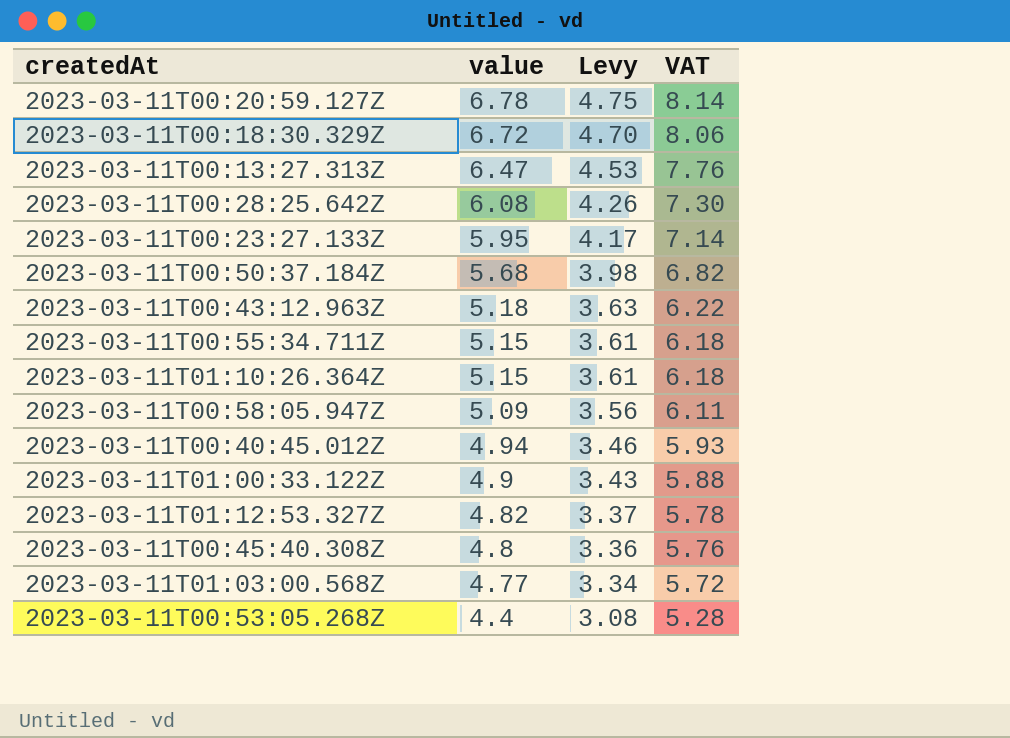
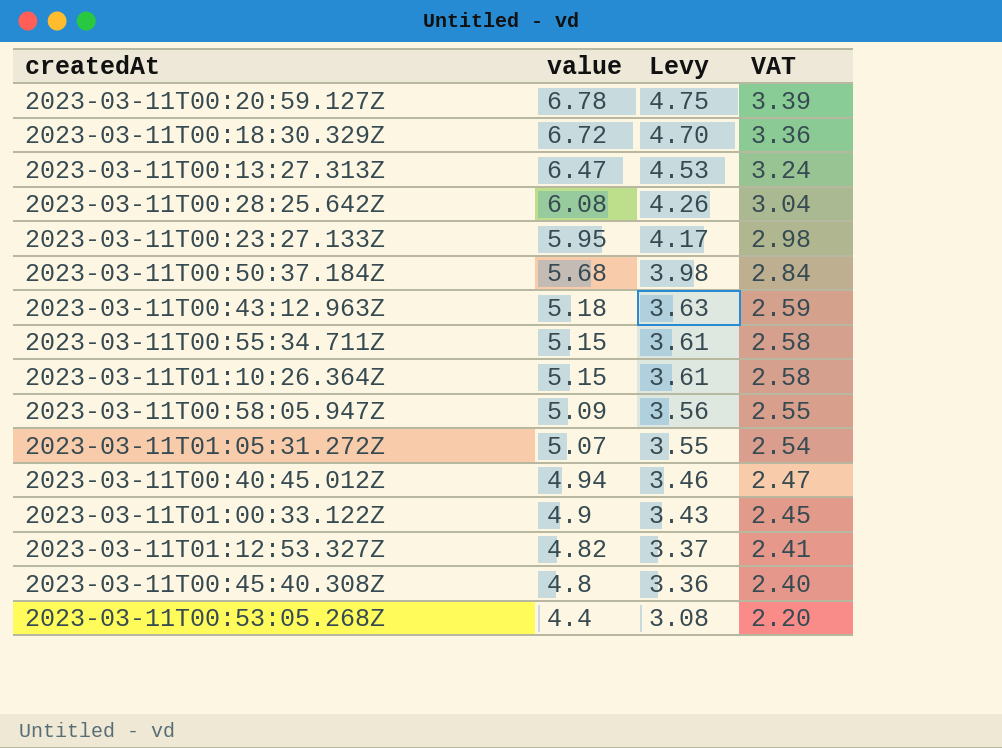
column VAT | formula: [value] * 1.2 -> [value] * 0.5
row 2023-03-11T01:03:00.568Z: 4.77 | 3.34 | 5.72 -> none
row 2023-03-11T01:05:31.272Z: none -> 5.07 | 3.55 | 2.54

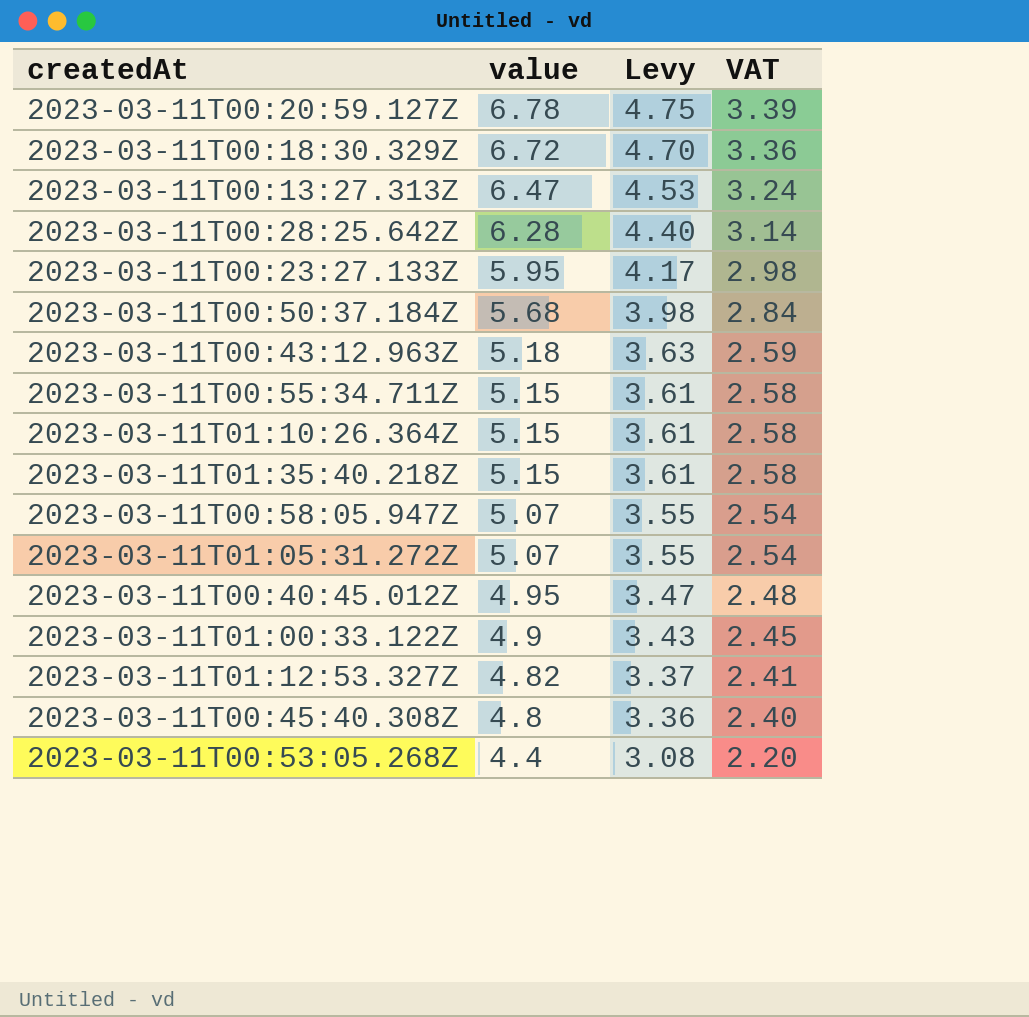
2023-03-11T00:28:25.642Z | value: 6.08 -> 6.28
2023-03-11T00:28:25.642Z | Levy: 4.26 -> 4.40
2023-03-11T00:28:25.642Z | VAT: 3.04 -> 3.14
row 2023-03-11T01:35:40.218Z: none -> 5.15 | 3.61 | 2.58
2023-03-11T00:58:05.947Z | value: 5.09 -> 5.07
2023-03-11T00:58:05.947Z | Levy: 3.56 -> 3.55
2023-03-11T00:58:05.947Z | VAT: 2.55 -> 2.54
2023-03-11T00:40:45.012Z | value: 4.94 -> 4.95
2023-03-11T00:40:45.012Z | Levy: 3.46 -> 3.47
2023-03-11T00:40:45.012Z | VAT: 2.47 -> 2.48

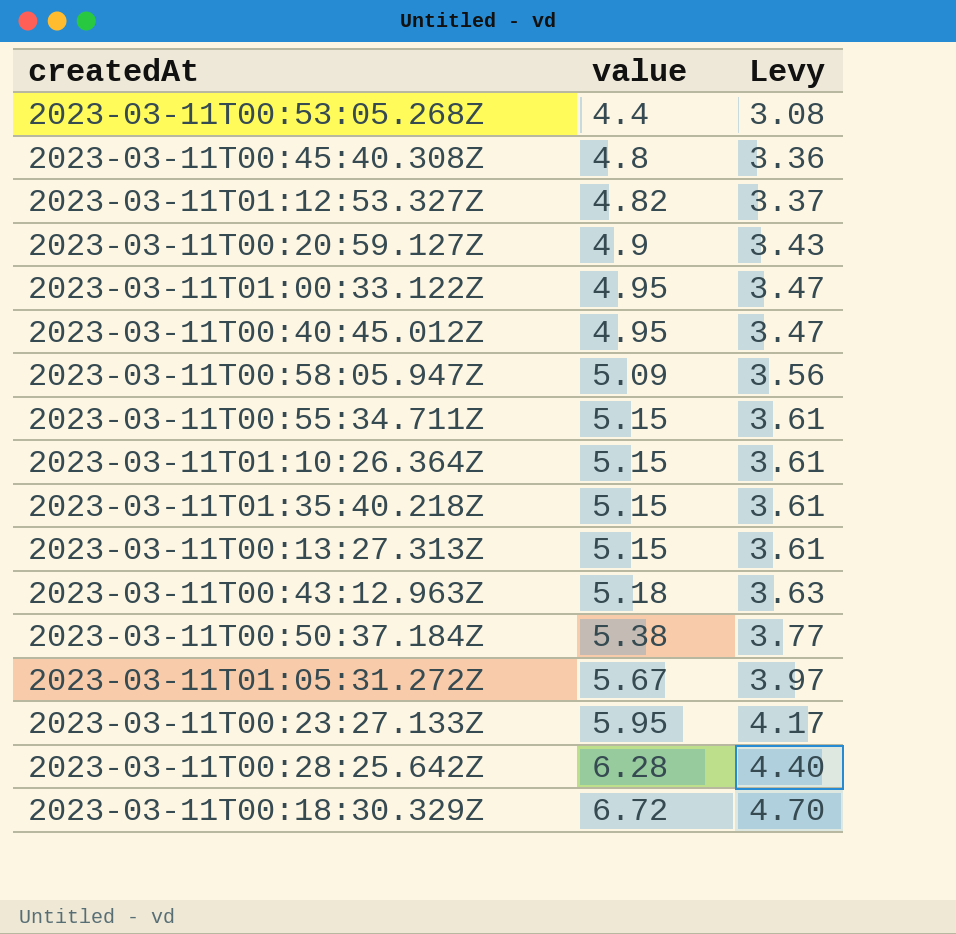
row order: value descending -> value ascending
column VAT | formula: [value] * 0.5 -> none
2023-03-11T00:20:59.127Z | value: 6.78 -> 4.9
2023-03-11T00:20:59.127Z | Levy: 4.75 -> 3.43
2023-03-11T01:00:33.122Z | value: 4.9 -> 4.95
2023-03-11T01:00:33.122Z | Levy: 3.43 -> 3.47
2023-03-11T00:58:05.947Z | value: 5.07 -> 5.09
2023-03-11T00:58:05.947Z | Levy: 3.55 -> 3.56
2023-03-11T00:13:27.313Z | value: 6.47 -> 5.15
2023-03-11T00:13:27.313Z | Levy: 4.53 -> 3.61
2023-03-11T00:50:37.184Z | value: 5.68 -> 5.38
2023-03-11T00:50:37.184Z | Levy: 3.98 -> 3.77
2023-03-11T01:05:31.272Z | value: 5.07 -> 5.67
2023-03-11T01:05:31.272Z | Levy: 3.55 -> 3.97

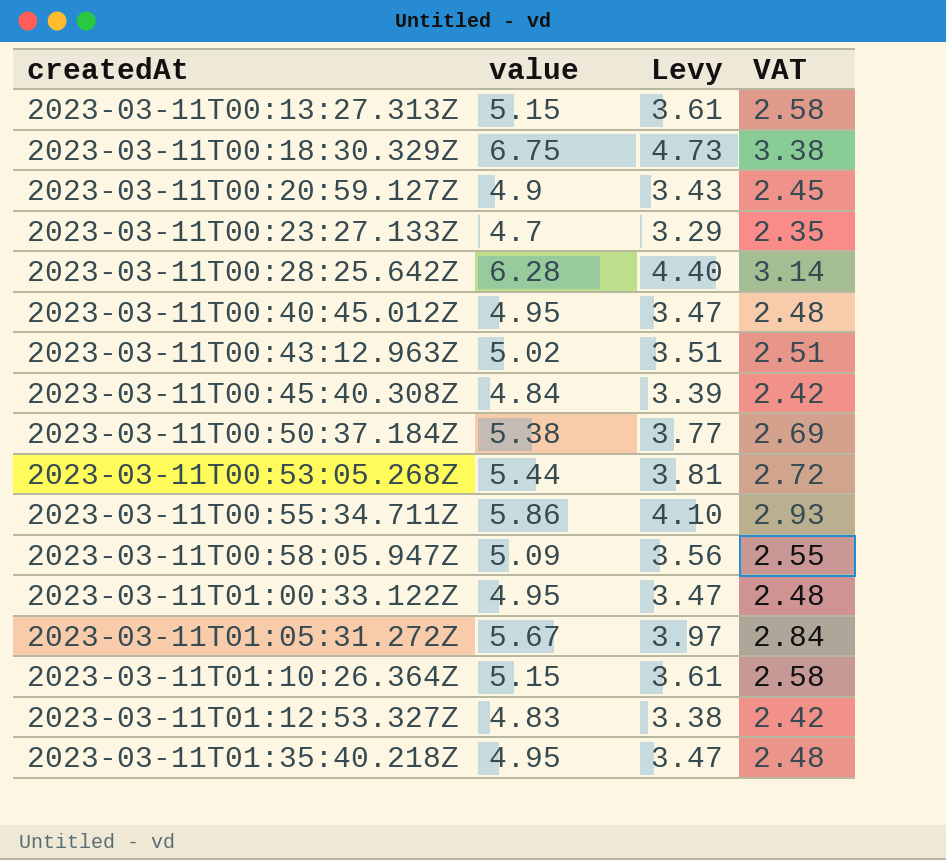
row order: value ascending -> createdAt ascending
column VAT | formula: none -> [value] * 0.5
2023-03-11T00:18:30.329Z | value: 6.72 -> 6.75
2023-03-11T00:18:30.329Z | Levy: 4.70 -> 4.73
2023-03-11T00:23:27.133Z | value: 5.95 -> 4.7
2023-03-11T00:23:27.133Z | Levy: 4.17 -> 3.29
2023-03-11T00:43:12.963Z | value: 5.18 -> 5.02
2023-03-11T00:43:12.963Z | Levy: 3.63 -> 3.51
2023-03-11T00:45:40.308Z | value: 4.8 -> 4.84
2023-03-11T00:45:40.308Z | Levy: 3.36 -> 3.39
2023-03-11T00:53:05.268Z | value: 4.4 -> 5.44
2023-03-11T00:53:05.268Z | Levy: 3.08 -> 3.81
2023-03-11T00:55:34.711Z | value: 5.15 -> 5.86
2023-03-11T00:55:34.711Z | Levy: 3.61 -> 4.10
2023-03-11T01:12:53.327Z | value: 4.82 -> 4.83
2023-03-11T01:12:53.327Z | Levy: 3.37 -> 3.38
2023-03-11T01:35:40.218Z | value: 5.15 -> 4.95
2023-03-11T01:35:40.218Z | Levy: 3.61 -> 3.47

